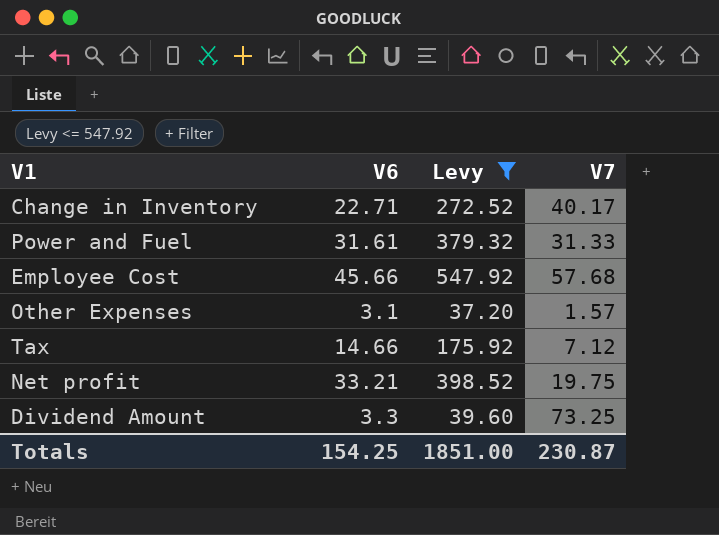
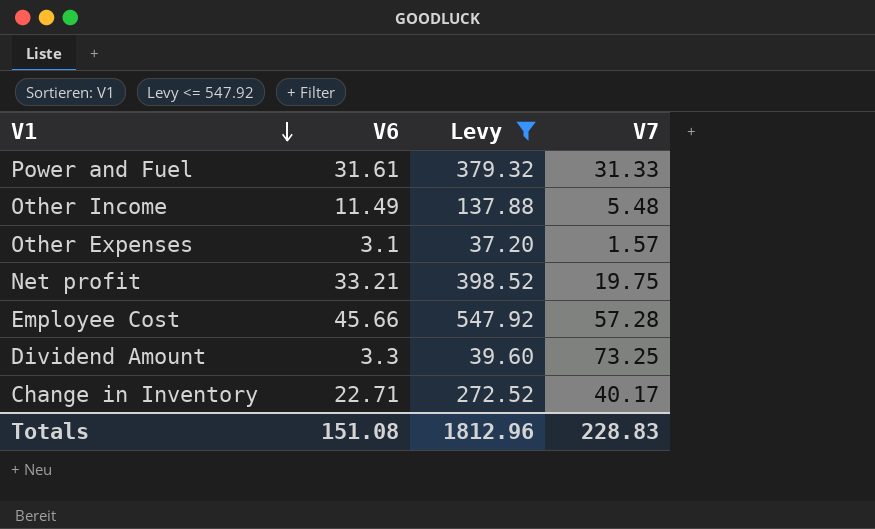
row order: none -> V1 descending
row Tax: 14.66 | 175.92 | 7.12 -> none
row Other Income: none -> 11.49 | 137.88 | 5.48
Employee Cost | V7: 57.68 -> 57.28
Totals | V6: 154.25 -> 151.08
Totals | Levy: 1851.00 -> 1812.96
Totals | V7: 230.87 -> 228.83

